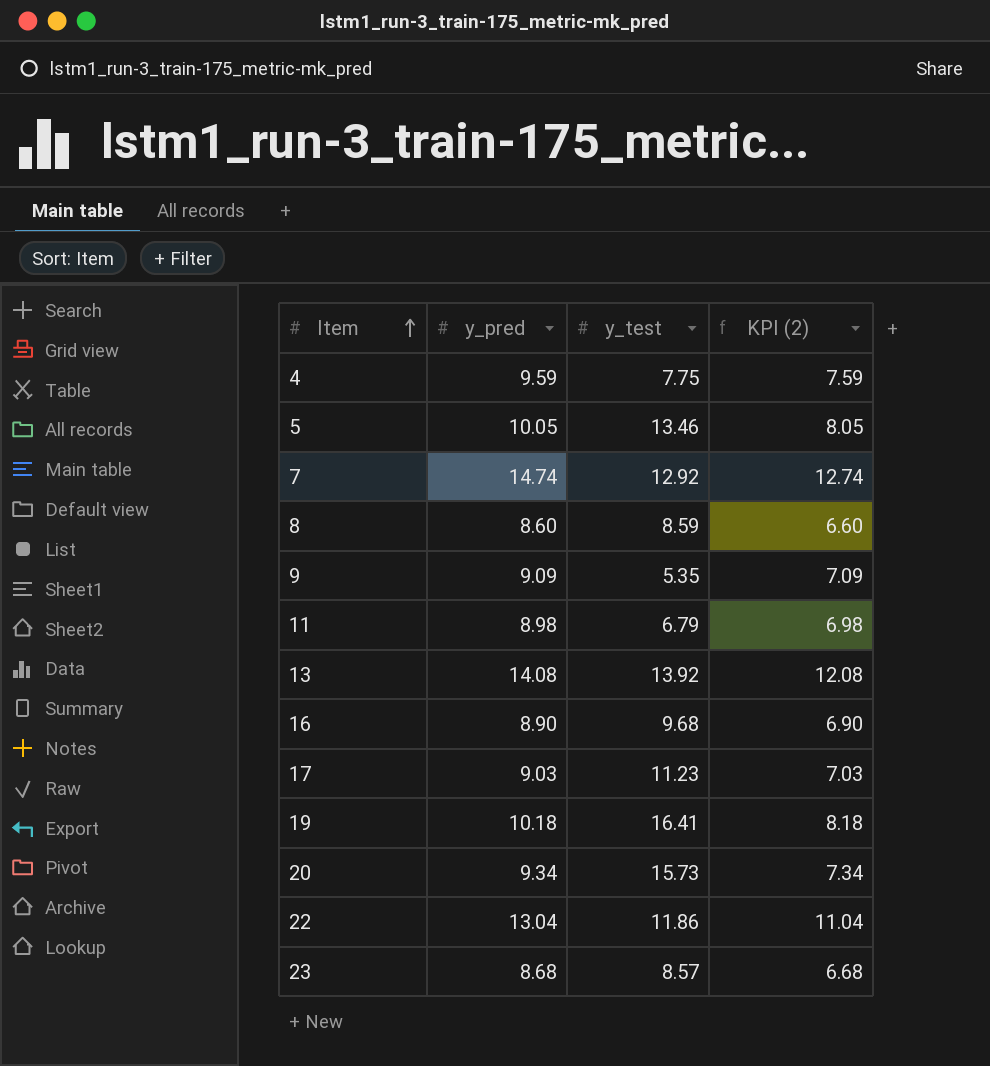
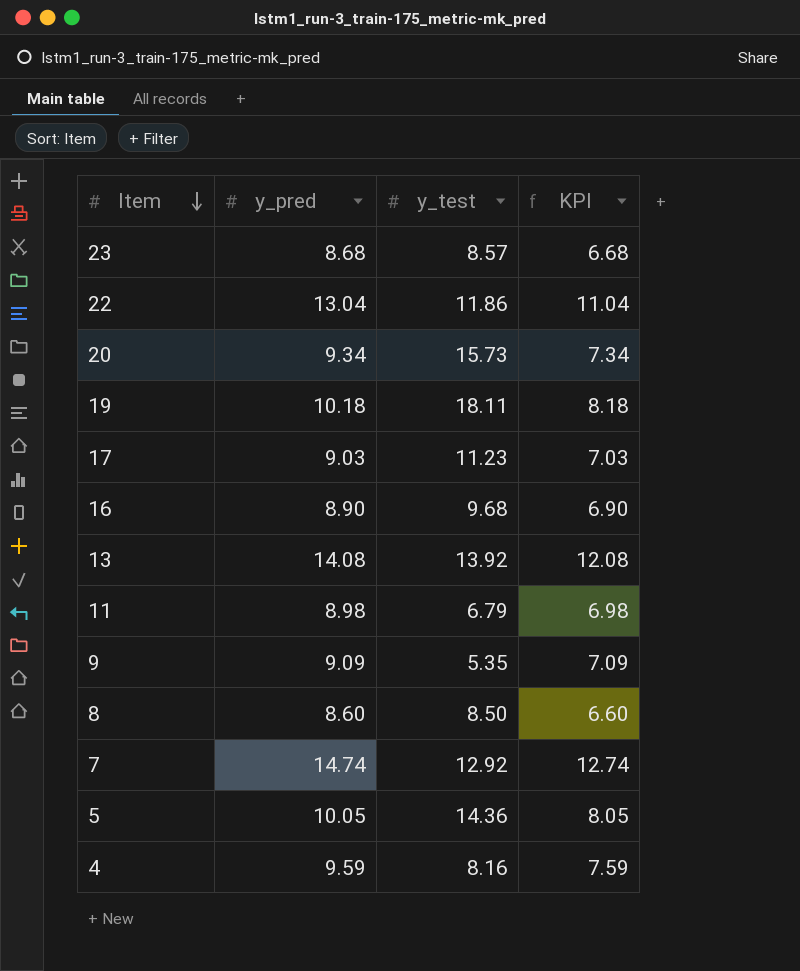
row order: Item ascending -> Item descending
column name: KPI (2) -> KPI
19 | y_test: 16.41 -> 18.11
8 | y_test: 8.59 -> 8.50
5 | y_test: 13.46 -> 14.36
4 | y_test: 7.75 -> 8.16

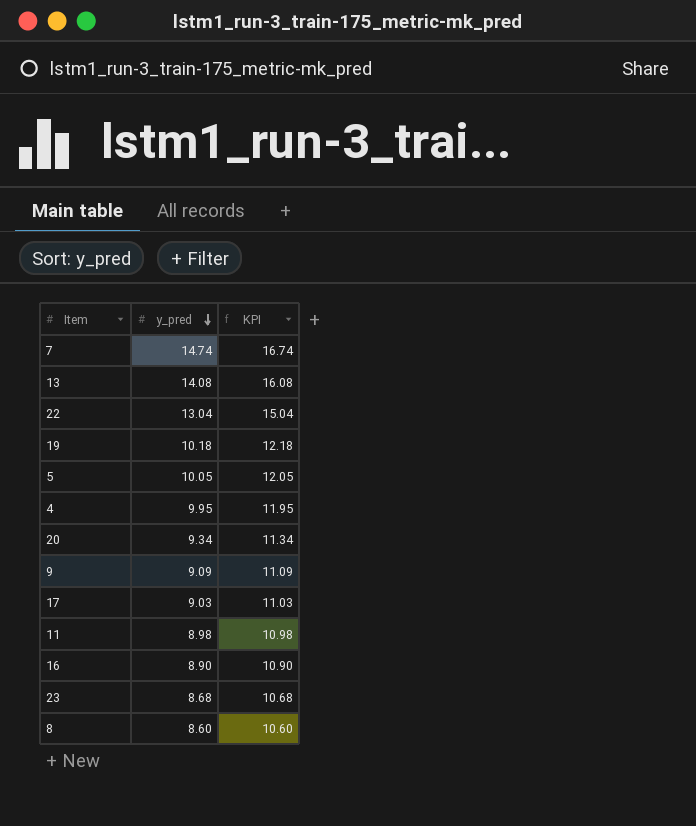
row order: Item descending -> y_pred descending
column y_test | position: 3 -> none
column KPI | formula: [y_pred] - 2 -> [y_pred] + 2
4 | y_pred: 9.59 -> 9.95

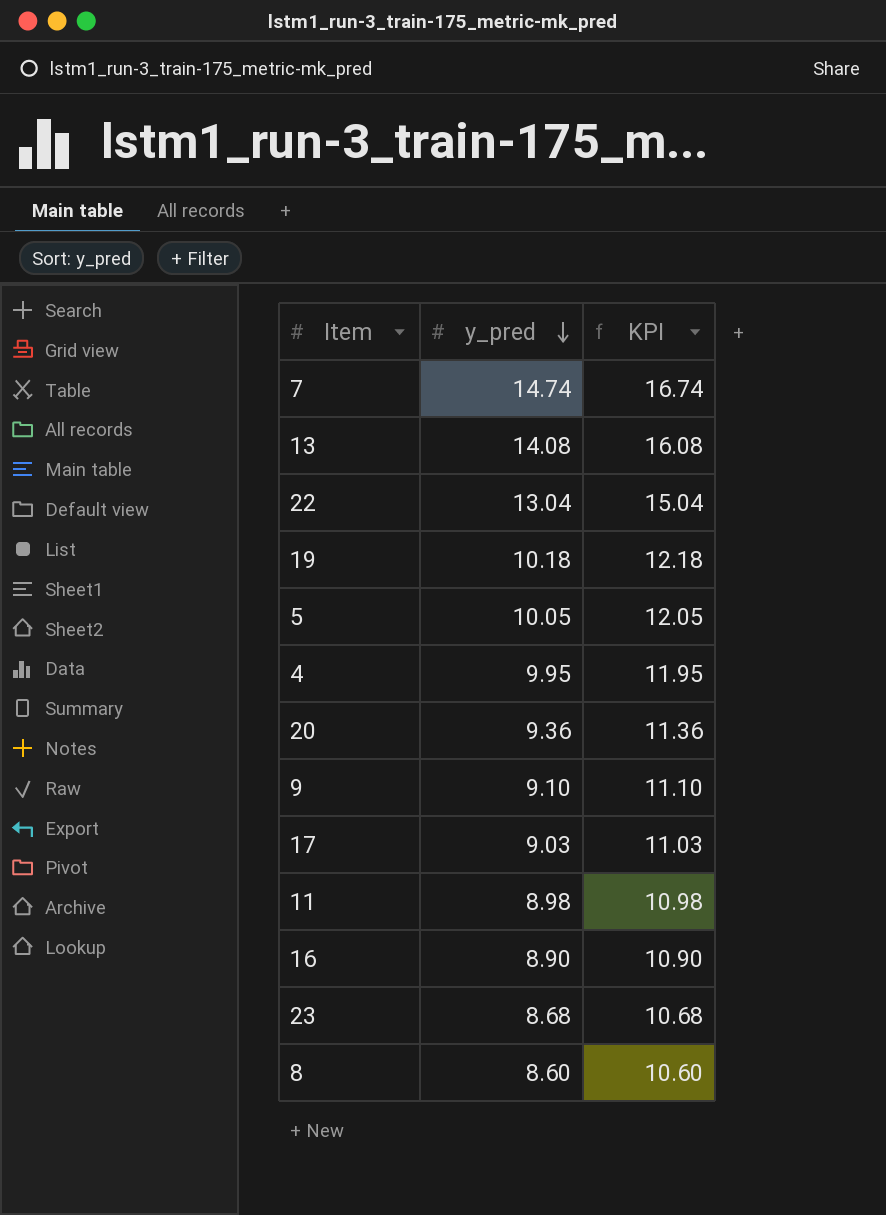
20 | y_pred: 9.34 -> 9.36
20 | KPI: 11.34 -> 11.36
9 | y_pred: 9.09 -> 9.10
9 | KPI: 11.09 -> 11.10

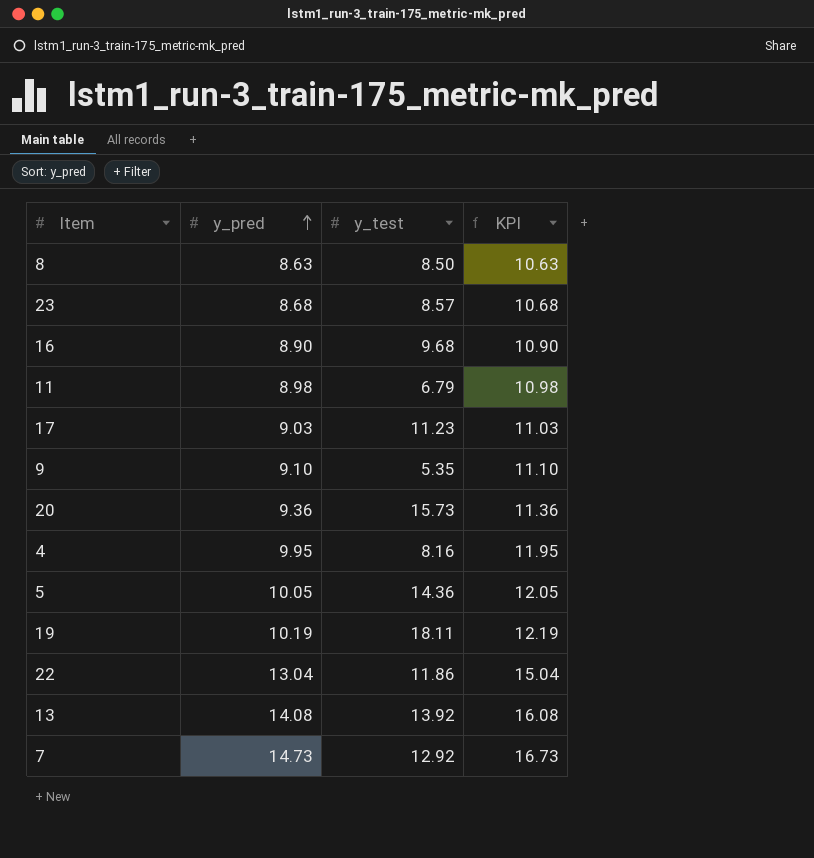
row order: y_pred descending -> y_pred ascending
column y_test | position: none -> 3
8 | y_pred: 8.60 -> 8.63
8 | KPI: 10.60 -> 10.63
19 | y_pred: 10.18 -> 10.19
19 | KPI: 12.18 -> 12.19
7 | y_pred: 14.74 -> 14.73
7 | KPI: 16.74 -> 16.73

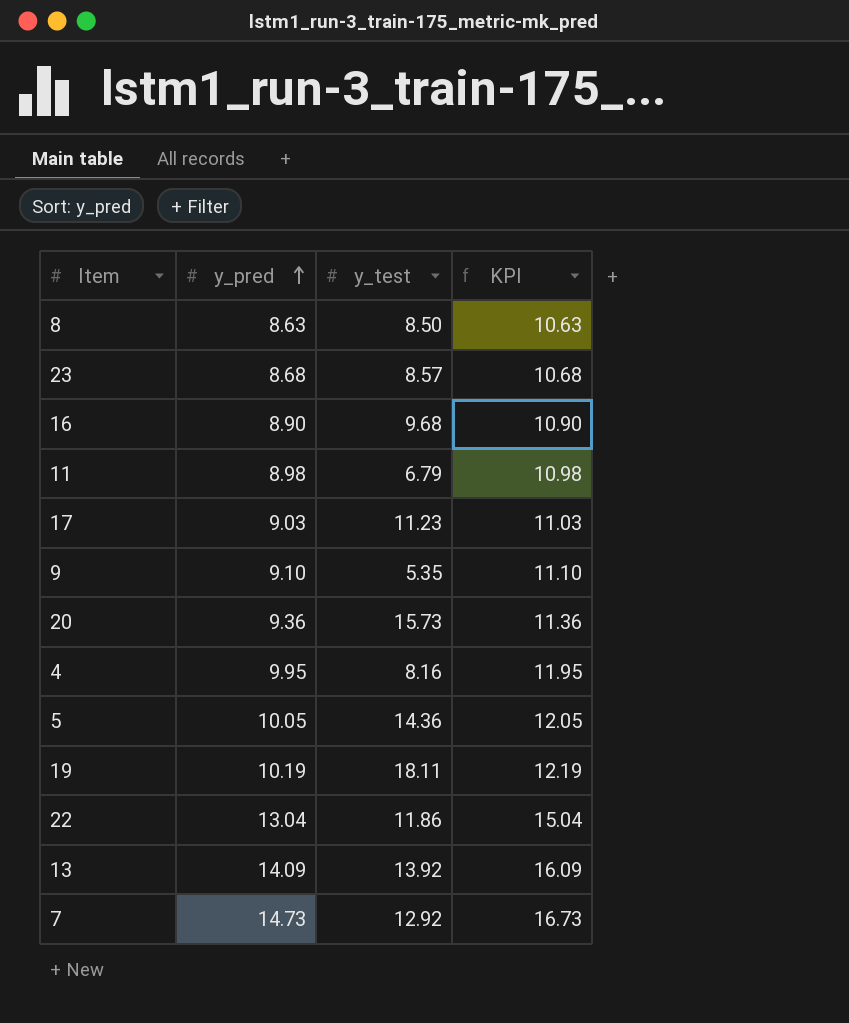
13 | y_pred: 14.08 -> 14.09
13 | KPI: 16.08 -> 16.09

